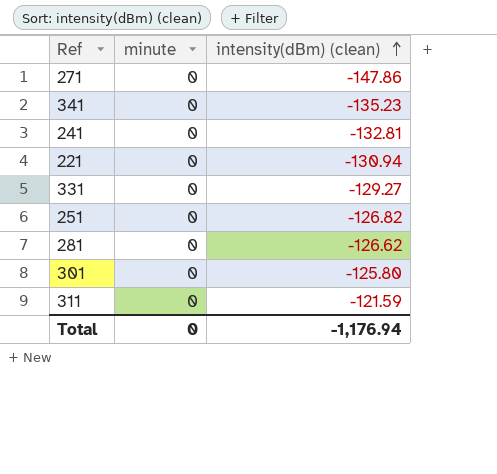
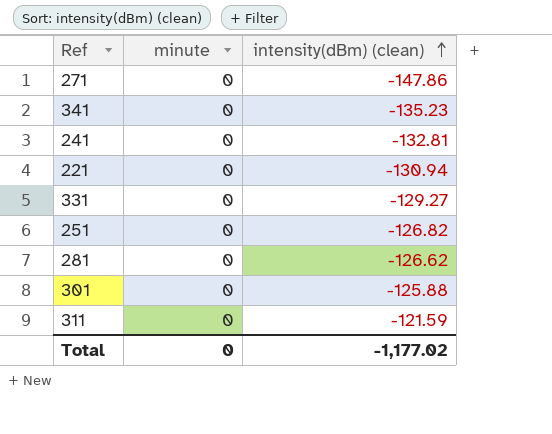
301 | intensity(dBm) (clean): -125.80 -> -125.88
Total | intensity(dBm) (clean): -1,176.94 -> -1,177.02

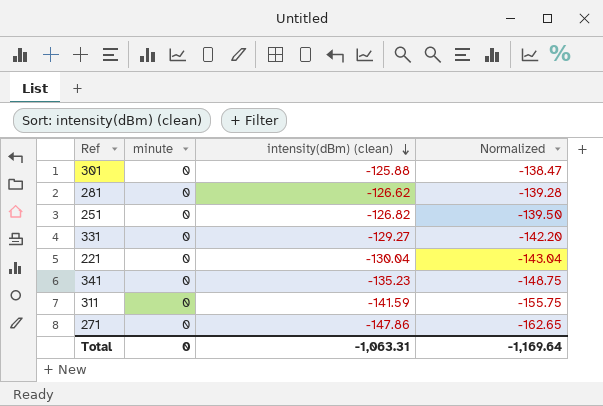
row order: intensity(dBm) (clean) ascending -> intensity(dBm) (clean) descending
column Normalized | formula: none -> [intensity(dBm) (clean)] * 1.1
row 241: 0 | -132.81 -> none
221 | intensity(dBm) (clean): -130.94 -> -130.04
311 | intensity(dBm) (clean): -121.59 -> -141.59
Total | intensity(dBm) (clean): -1,177.02 -> -1,063.31

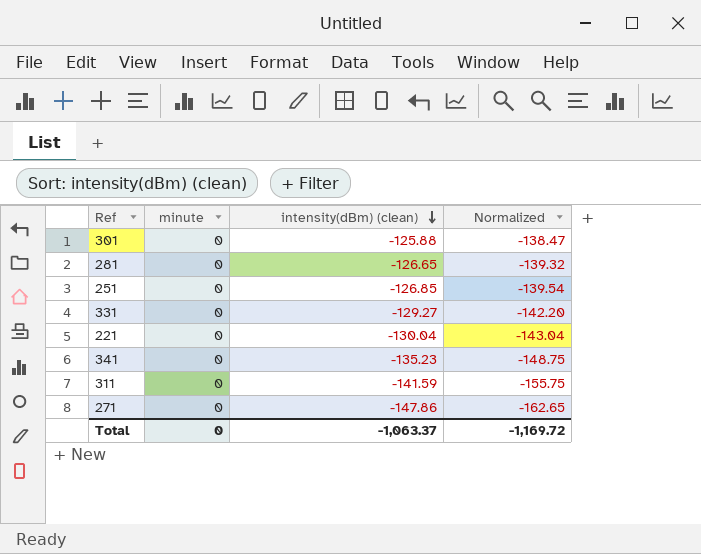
281 | intensity(dBm) (clean): -126.62 -> -126.65
281 | Normalized: -139.28 -> -139.32
251 | intensity(dBm) (clean): -126.82 -> -126.85
251 | Normalized: -139.50 -> -139.54
Total | intensity(dBm) (clean): -1,063.31 -> -1,063.37
Total | Normalized: -1,169.64 -> -1,169.72

